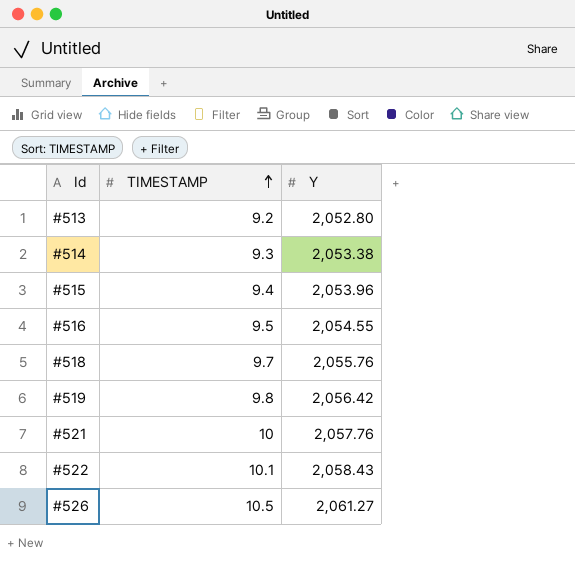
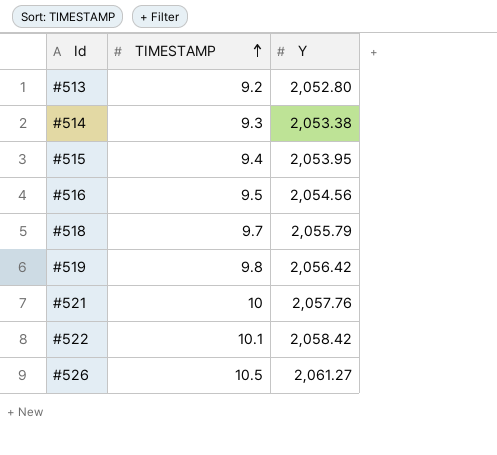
#515 | Y: 2,053.96 -> 2,053.95
#516 | Y: 2,054.55 -> 2,054.56
#518 | Y: 2,055.76 -> 2,055.79
#522 | Y: 2,058.43 -> 2,058.42

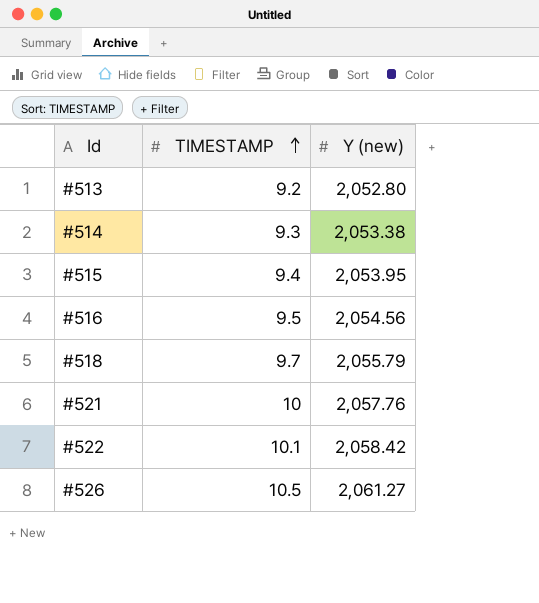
column name: Y -> Y (new)
row #519: 9.8 | 2,056.42 -> none

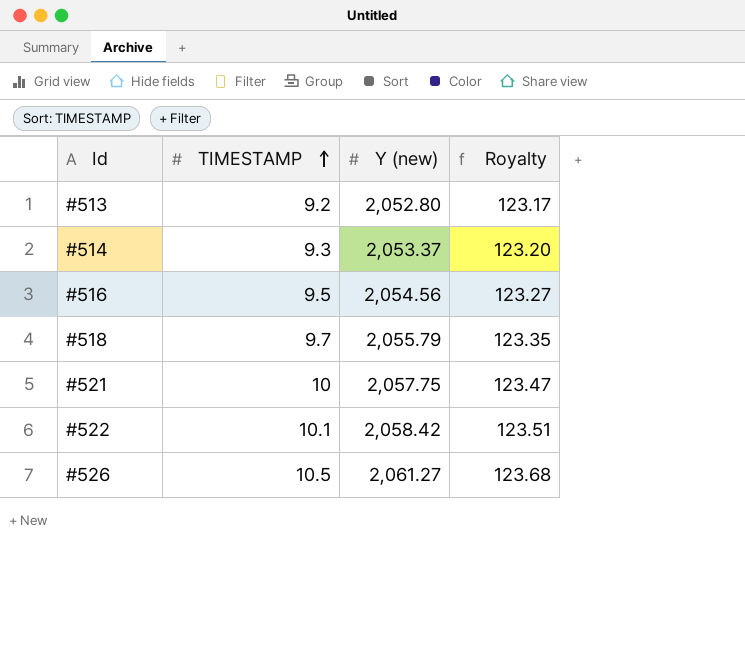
column Royalty | formula: none -> [Y (new)] * 0.06
row #515: 9.4 | 2,053.95 -> none
#514 | Y (new): 2,053.38 -> 2,053.37
#521 | Y (new): 2,057.76 -> 2,057.75

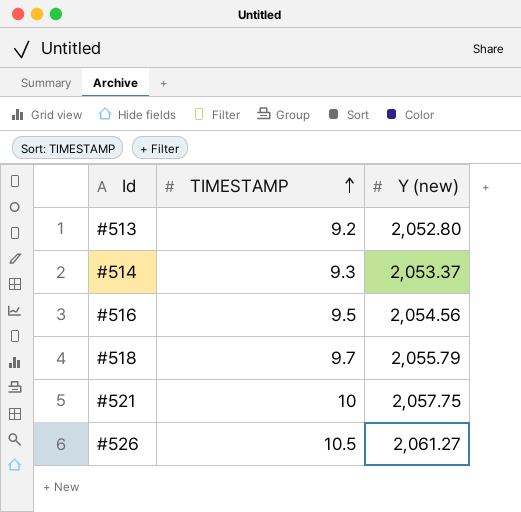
column Royalty | formula: [Y (new)] * 0.06 -> none
row #522: 10.1 | 2,058.42 | 123.51 -> none

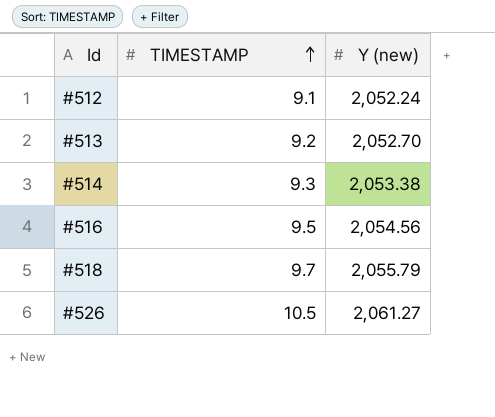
row #521: 10 | 2,057.75 -> none
row #512: none -> 9.1 | 2,052.24
#513 | Y (new): 2,052.80 -> 2,052.70
#514 | Y (new): 2,053.37 -> 2,053.38

